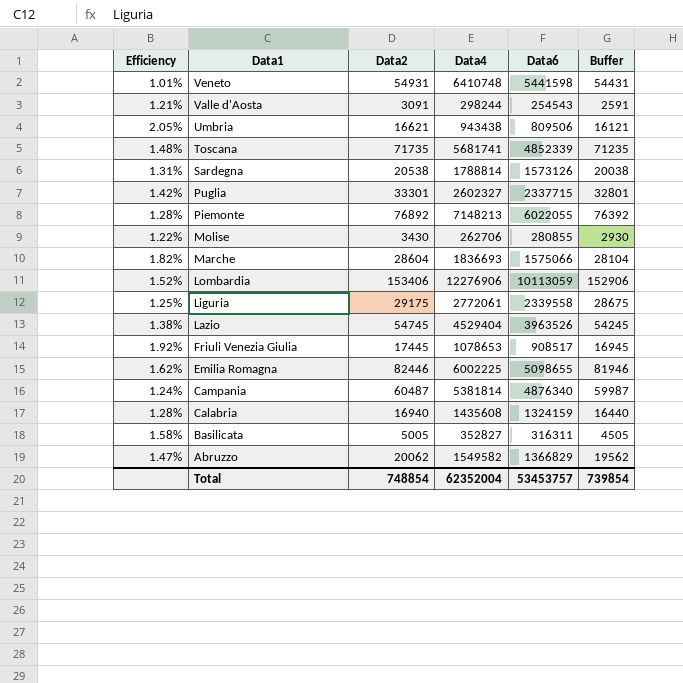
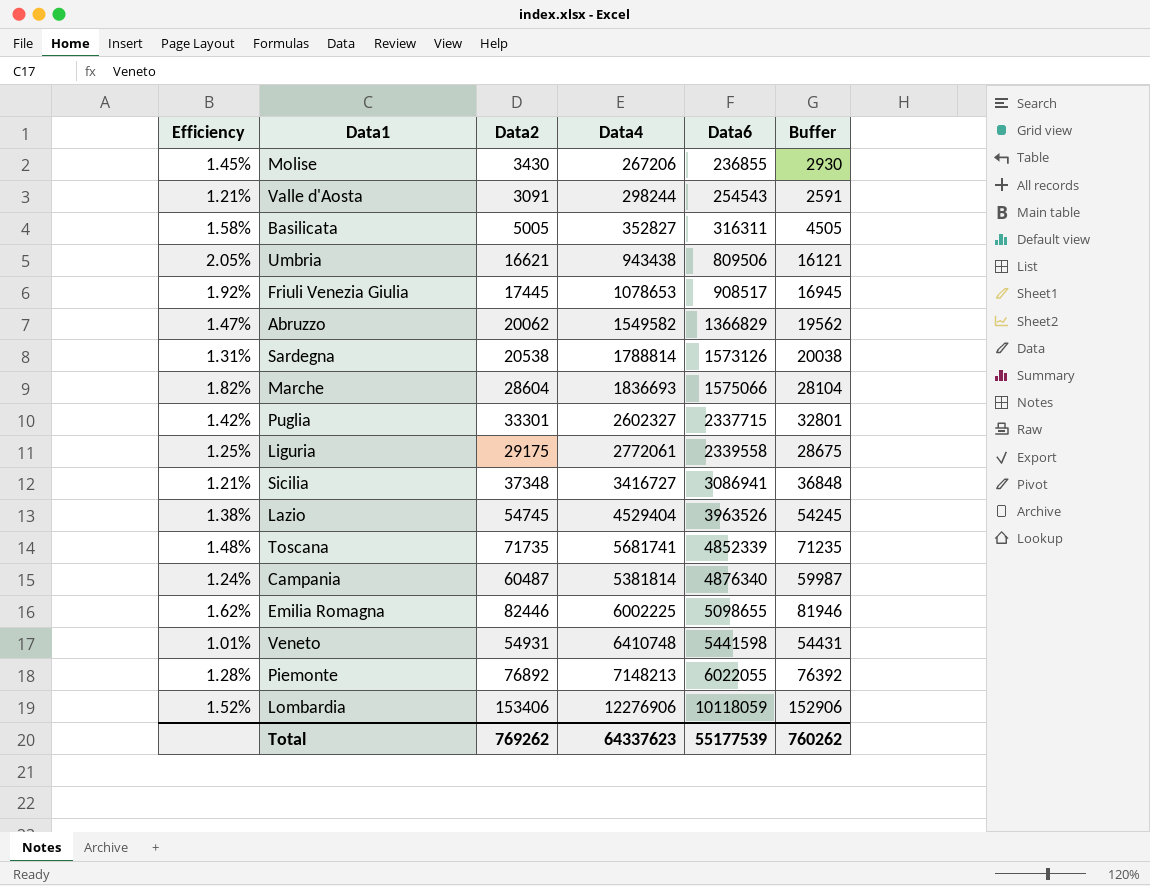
row order: Data1 descending -> Data6 ascending
row Calabria: 1.28% | 16940 | 1435608 | 1324159 | 16440 -> none
Molise | Efficiency: 1.22% -> 1.45%
Molise | Data4: 262706 -> 267206
Molise | Data6: 280855 -> 236855
row Sicilia: none -> 1.21% | 37348 | 3416727 | 3086941 | 36848
Lombardia | Data6: 10113059 -> 10118059
Total | Data2: 748854 -> 769262
Total | Data4: 62352004 -> 64337623
Total | Data6: 53453757 -> 55177539
Total | Buffer: 739854 -> 760262

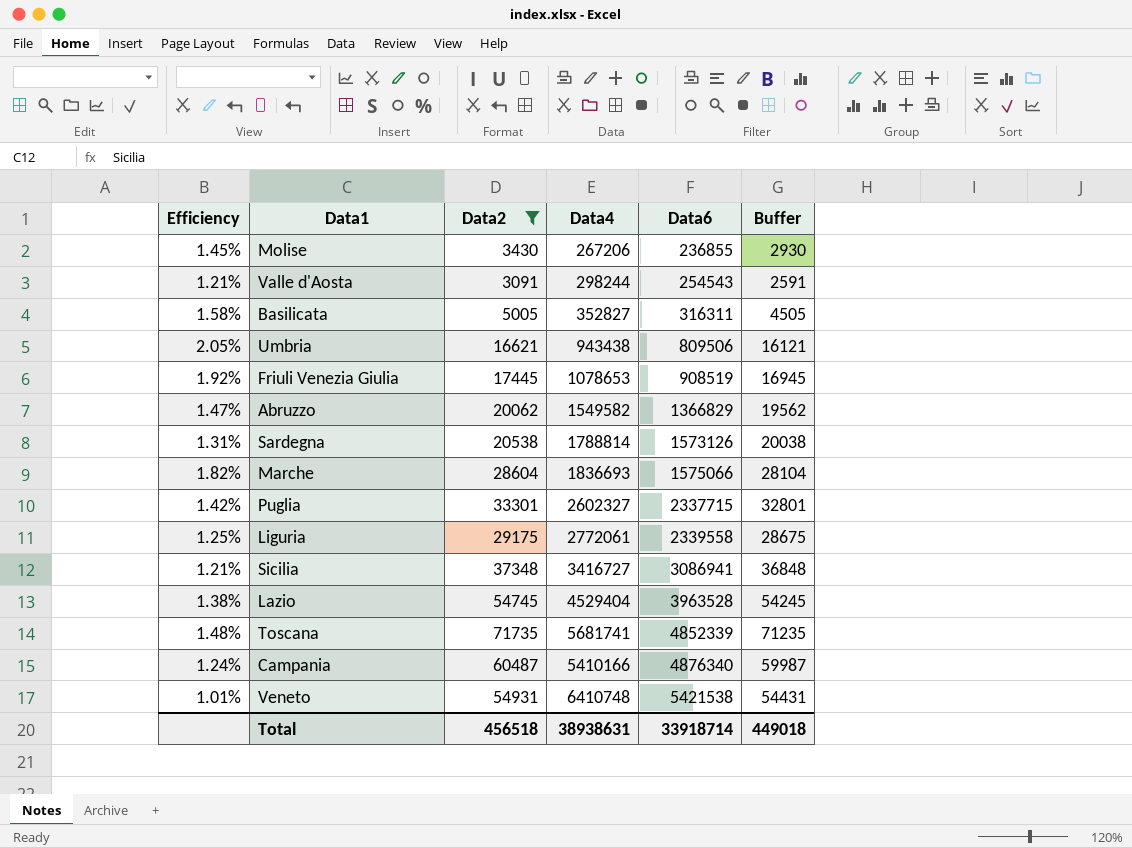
filter: none -> Data2 <= 71735
Friuli Venezia Giulia | Data6: 908517 -> 908519
Lazio | Data6: 3963526 -> 3963528
Campania | Data4: 5381814 -> 5410166
Veneto | Data6: 5441598 -> 5421538
Total | Data2: 769262 -> 456518
Total | Data4: 64337623 -> 38938631
Total | Data6: 55177539 -> 33918714
Total | Buffer: 760262 -> 449018

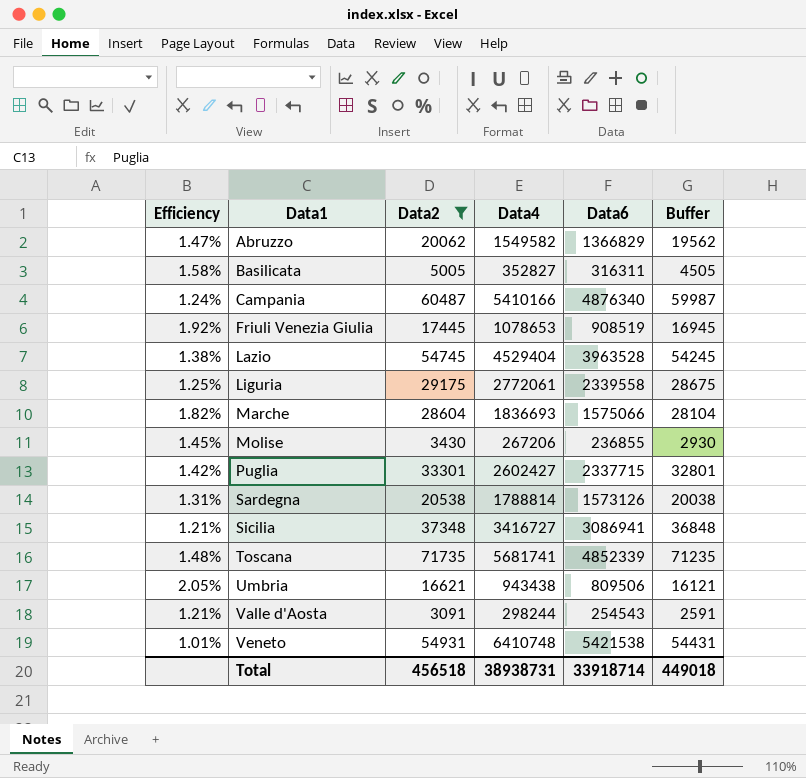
row order: Data6 ascending -> Data1 ascending
Puglia | Data4: 2602327 -> 2602427
Total | Data4: 38938631 -> 38938731

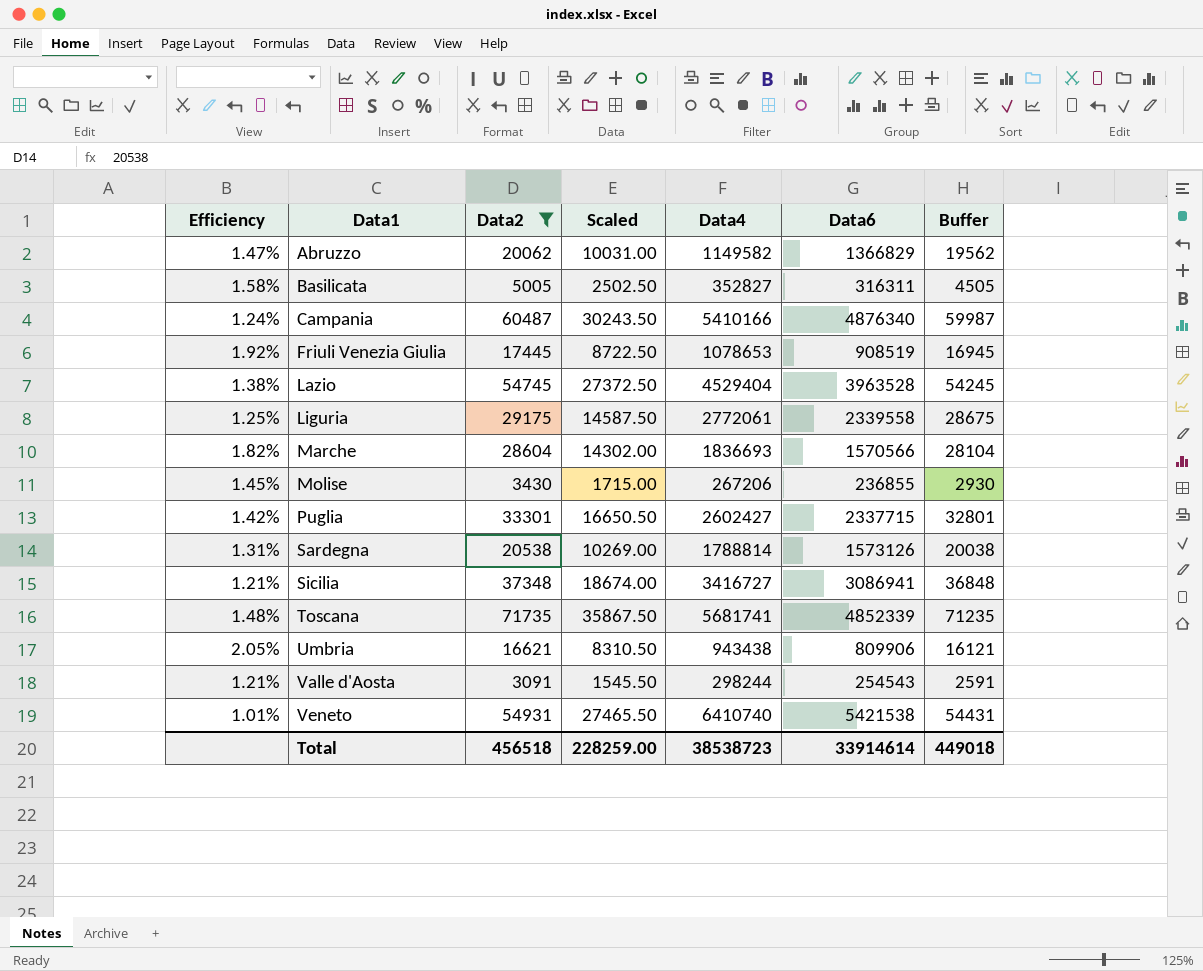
column Scaled | formula: none -> [Data2] * 0.5
Abruzzo | Data4: 1549582 -> 1149582
Marche | Data6: 1575066 -> 1570566
Umbria | Data6: 809506 -> 809906
Veneto | Data4: 6410748 -> 6410740
Total | Data4: 38938731 -> 38538723
Total | Data6: 33918714 -> 33914614

